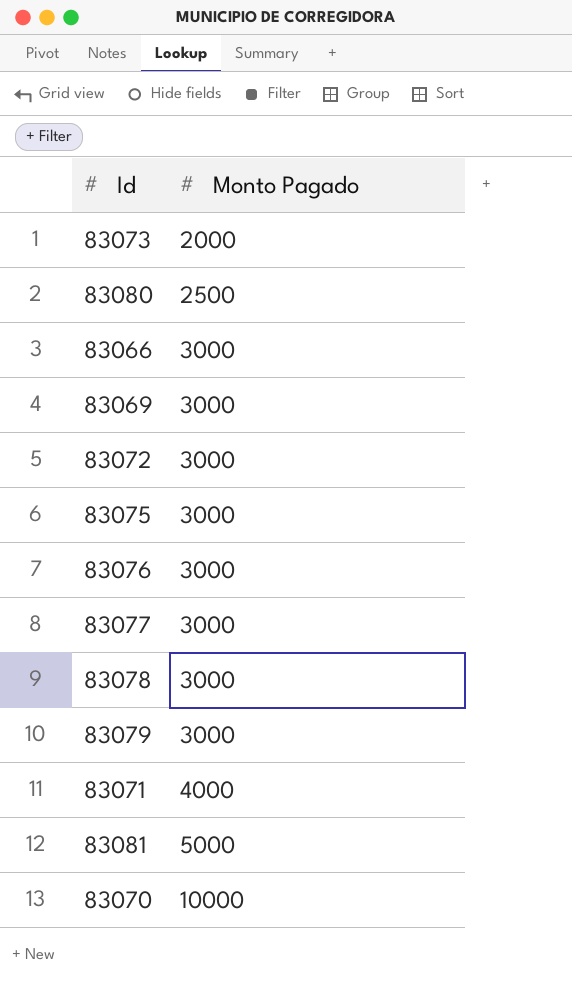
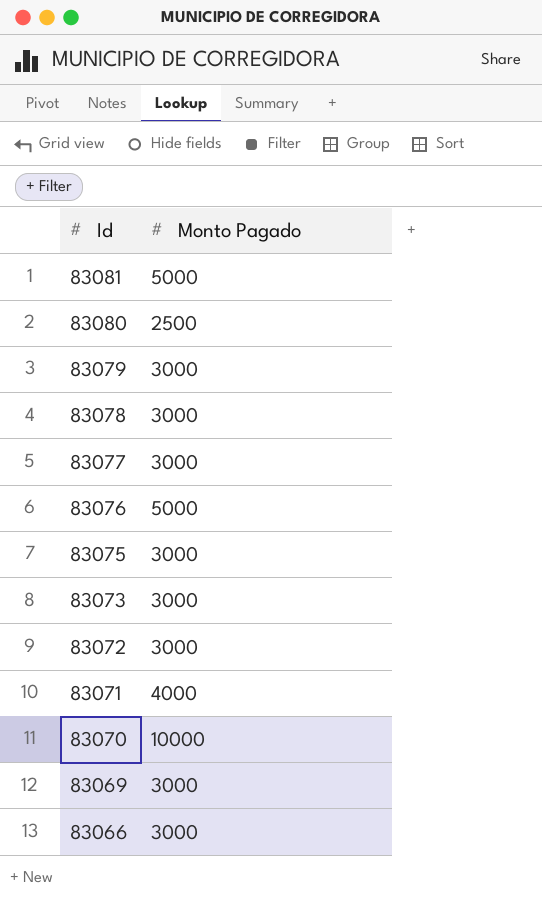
row order: Monto Pagado ascending -> Id descending
83076 | Monto Pagado: 3000 -> 5000
83073 | Monto Pagado: 2000 -> 3000

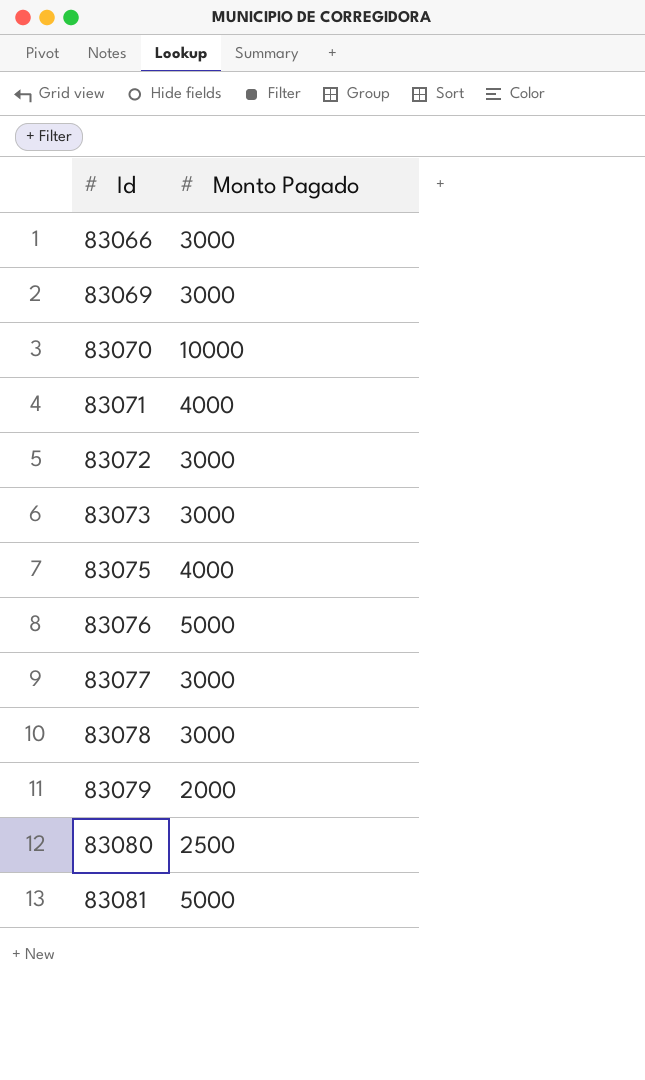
row order: Id descending -> Id ascending
83075 | Monto Pagado: 3000 -> 4000
83079 | Monto Pagado: 3000 -> 2000

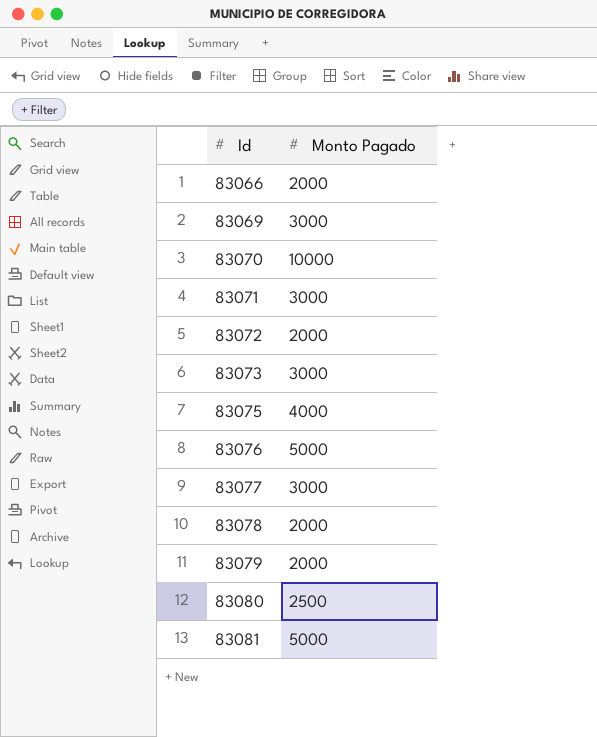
83066 | Monto Pagado: 3000 -> 2000
83071 | Monto Pagado: 4000 -> 3000
83072 | Monto Pagado: 3000 -> 2000
83078 | Monto Pagado: 3000 -> 2000

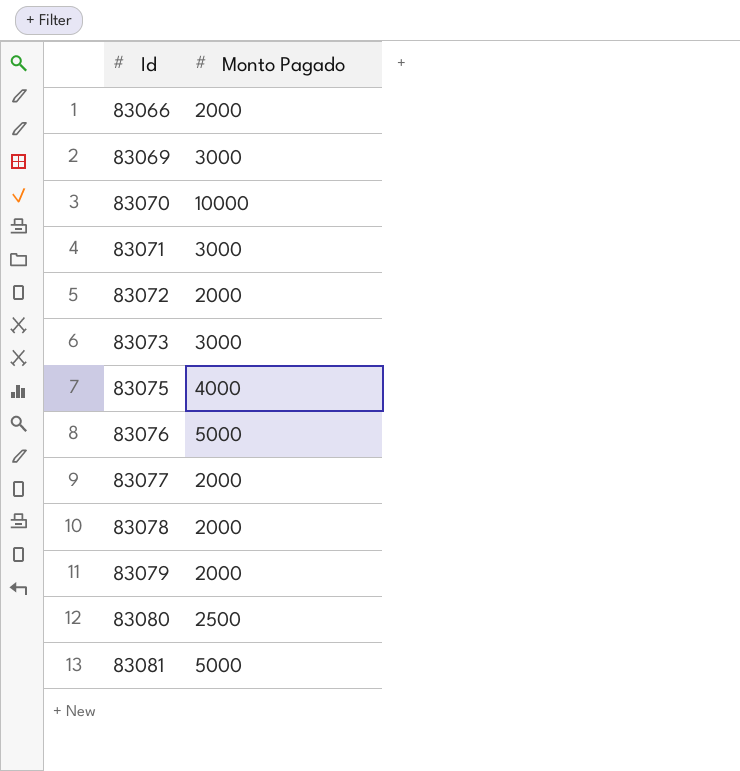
83077 | Monto Pagado: 3000 -> 2000

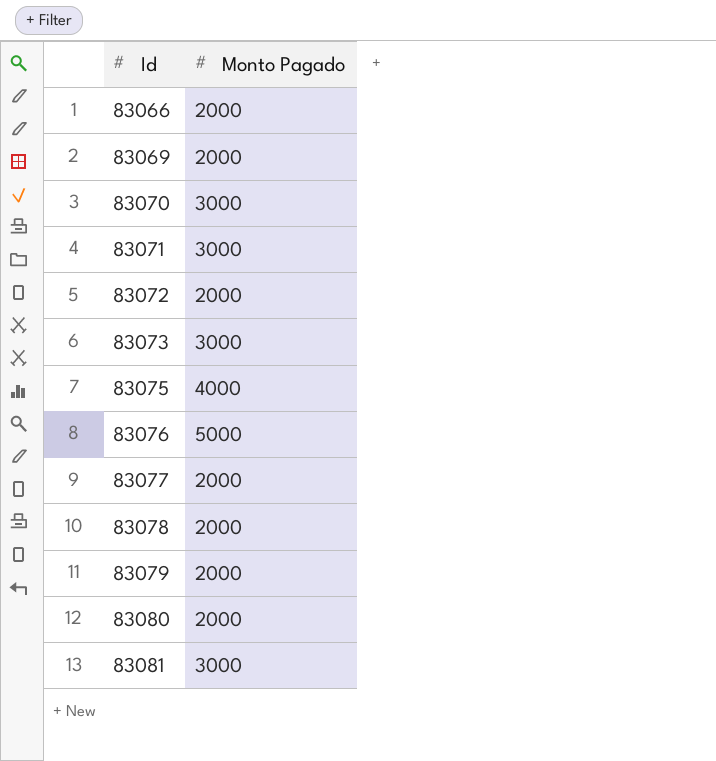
83069 | Monto Pagado: 3000 -> 2000
83070 | Monto Pagado: 10000 -> 3000
83080 | Monto Pagado: 2500 -> 2000
83081 | Monto Pagado: 5000 -> 3000

